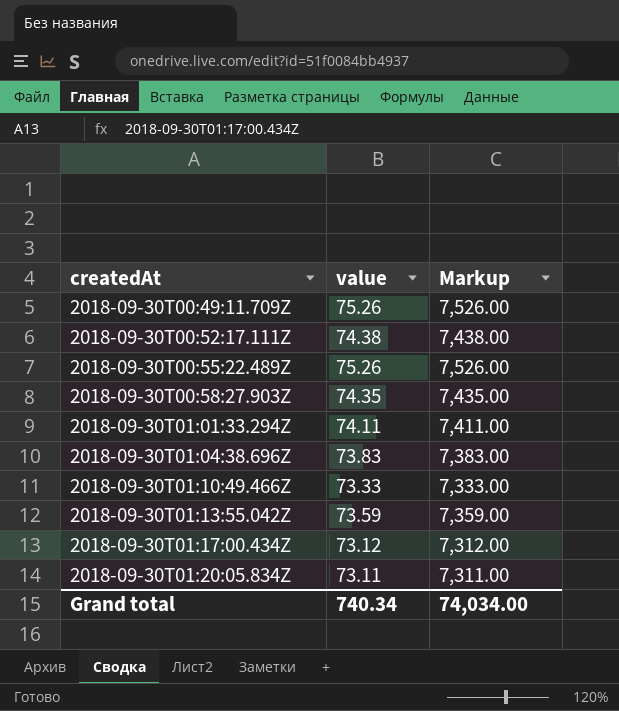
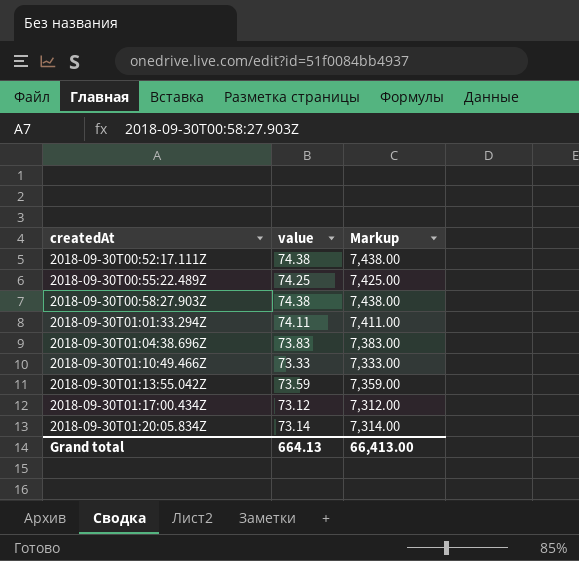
row 2018-09-30T00:49:11.709Z: 75.26 | 7,526.00 -> none
2018-09-30T00:55:22.489Z | value: 75.26 -> 74.25
2018-09-30T00:55:22.489Z | Markup: 7,526.00 -> 7,425.00
2018-09-30T00:58:27.903Z | value: 74.35 -> 74.38
2018-09-30T00:58:27.903Z | Markup: 7,435.00 -> 7,438.00
2018-09-30T01:20:05.834Z | value: 73.11 -> 73.14
2018-09-30T01:20:05.834Z | Markup: 7,311.00 -> 7,314.00
Grand total | value: 740.34 -> 664.13
Grand total | Markup: 74,034.00 -> 66,413.00

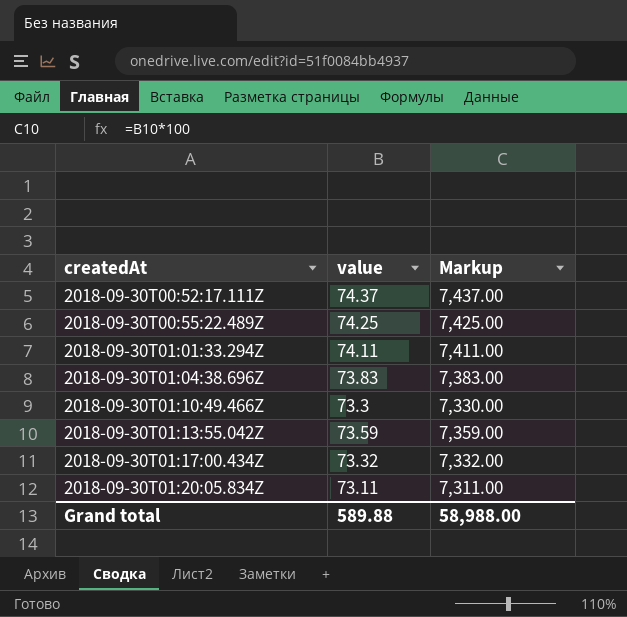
row 2018-09-30T00:58:27.903Z: 74.38 | 7,438.00 -> none
2018-09-30T00:52:17.111Z | value: 74.38 -> 74.37
2018-09-30T00:52:17.111Z | Markup: 7,438.00 -> 7,437.00
2018-09-30T01:10:49.466Z | value: 73.33 -> 73.3
2018-09-30T01:10:49.466Z | Markup: 7,333.00 -> 7,330.00
2018-09-30T01:17:00.434Z | value: 73.12 -> 73.32
2018-09-30T01:17:00.434Z | Markup: 7,312.00 -> 7,332.00
2018-09-30T01:20:05.834Z | value: 73.14 -> 73.11
2018-09-30T01:20:05.834Z | Markup: 7,314.00 -> 7,311.00
Grand total | value: 664.13 -> 589.88
Grand total | Markup: 66,413.00 -> 58,988.00

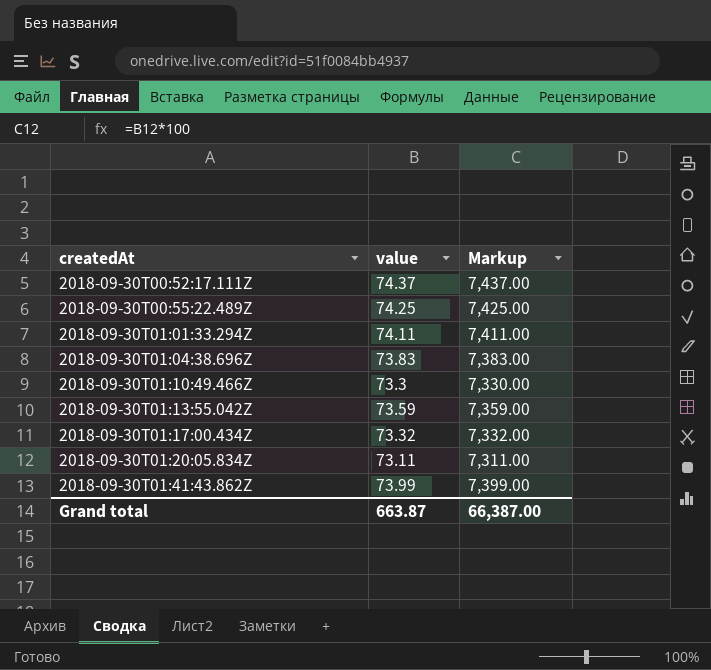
row 2018-09-30T01:41:43.862Z: none -> 73.99 | 7,399.00
Grand total | value: 589.88 -> 663.87
Grand total | Markup: 58,988.00 -> 66,387.00

